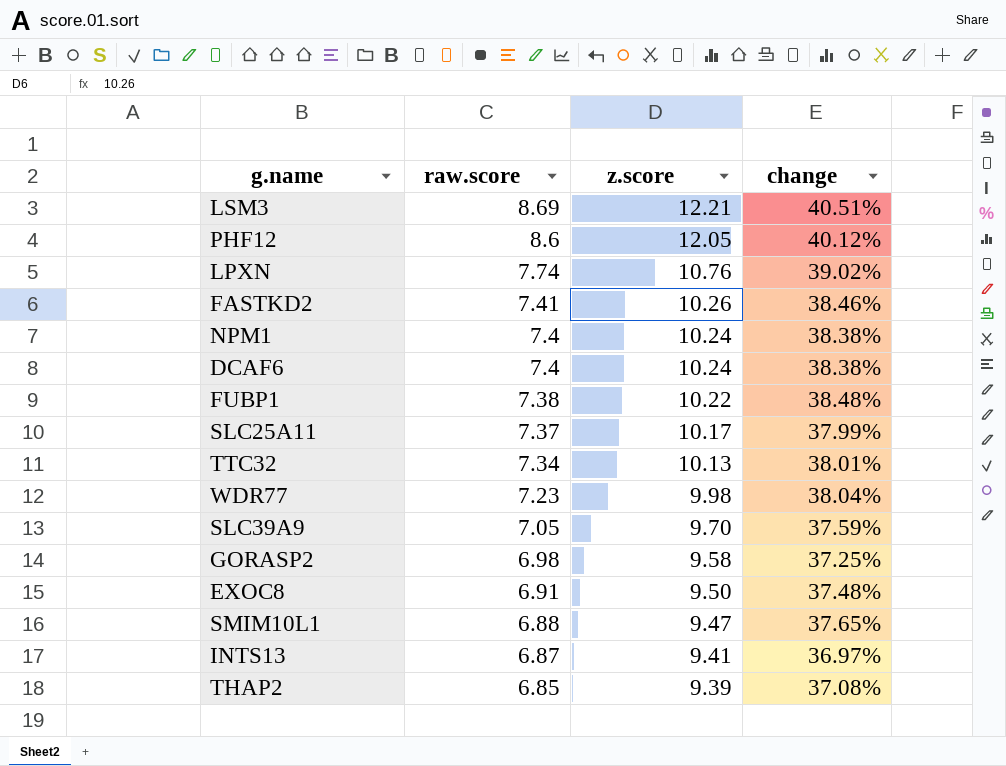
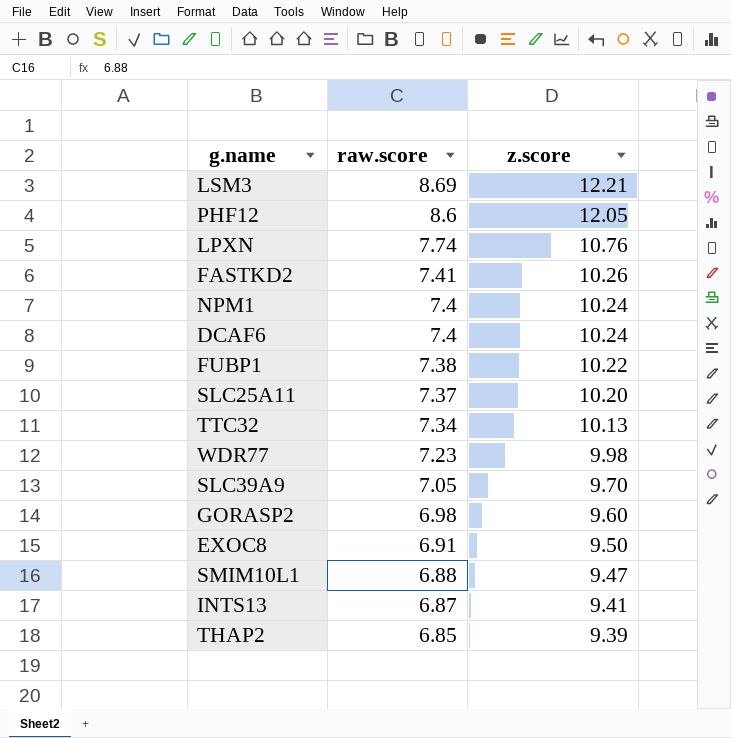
column change | formula: ([z.score] - [raw.score]) / [raw.score] -> none
SLC25A11 | z.score: 10.17 -> 10.20
GORASP2 | z.score: 9.58 -> 9.60

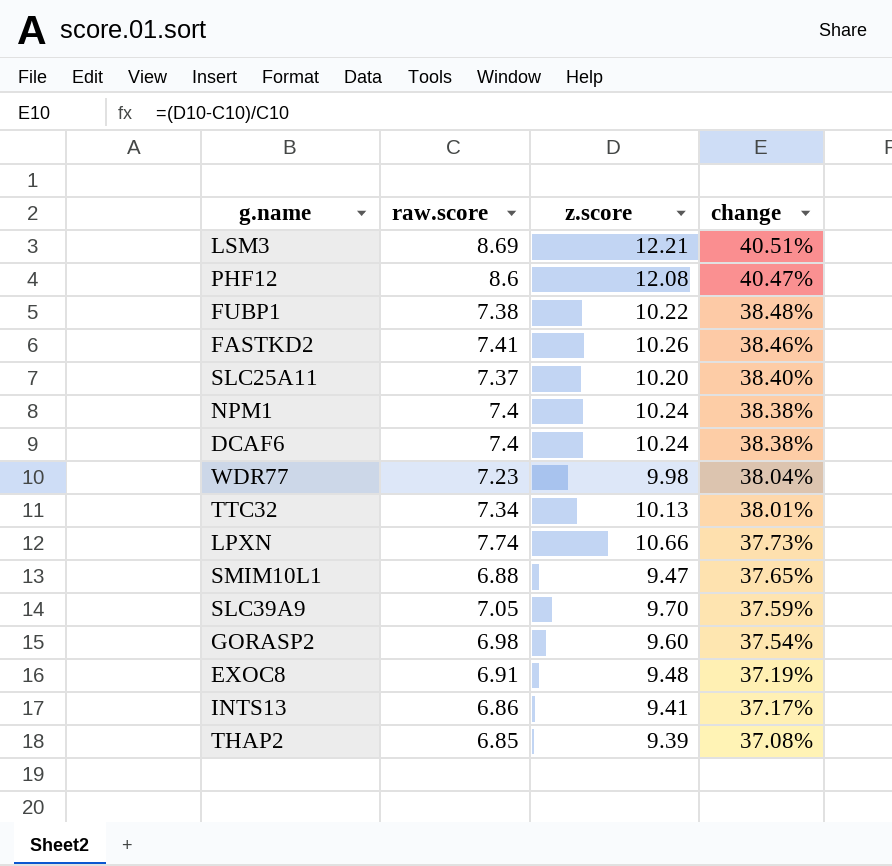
row order: raw.score descending -> change descending
column change | formula: none -> ([z.score] - [raw.score]) / [raw.score]
PHF12 | z.score: 12.05 -> 12.08
LPXN | z.score: 10.76 -> 10.66
EXOC8 | z.score: 9.50 -> 9.48
INTS13 | raw.score: 6.87 -> 6.86

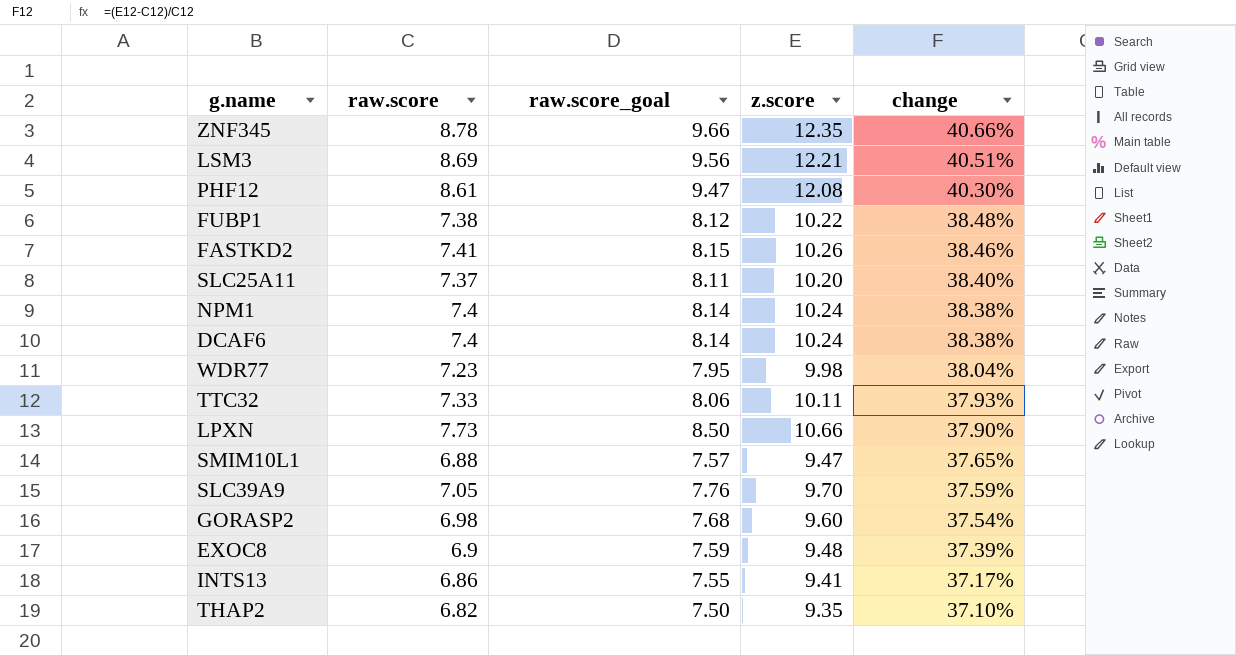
column raw.score_goal | formula: none -> [raw.score] * 1.1
row ZNF345: none -> 8.78 | 9.66 | 12.35 | 40.66%
PHF12 | raw.score: 8.6 -> 8.61
PHF12 | change: 40.47% -> 40.30%
TTC32 | raw.score: 7.34 -> 7.33
TTC32 | z.score: 10.13 -> 10.11
TTC32 | change: 38.01% -> 37.93%
LPXN | raw.score: 7.74 -> 7.73
LPXN | change: 37.73% -> 37.90%
EXOC8 | raw.score: 6.91 -> 6.9
EXOC8 | change: 37.19% -> 37.39%
THAP2 | raw.score: 6.85 -> 6.82
THAP2 | z.score: 9.39 -> 9.35
THAP2 | change: 37.08% -> 37.10%

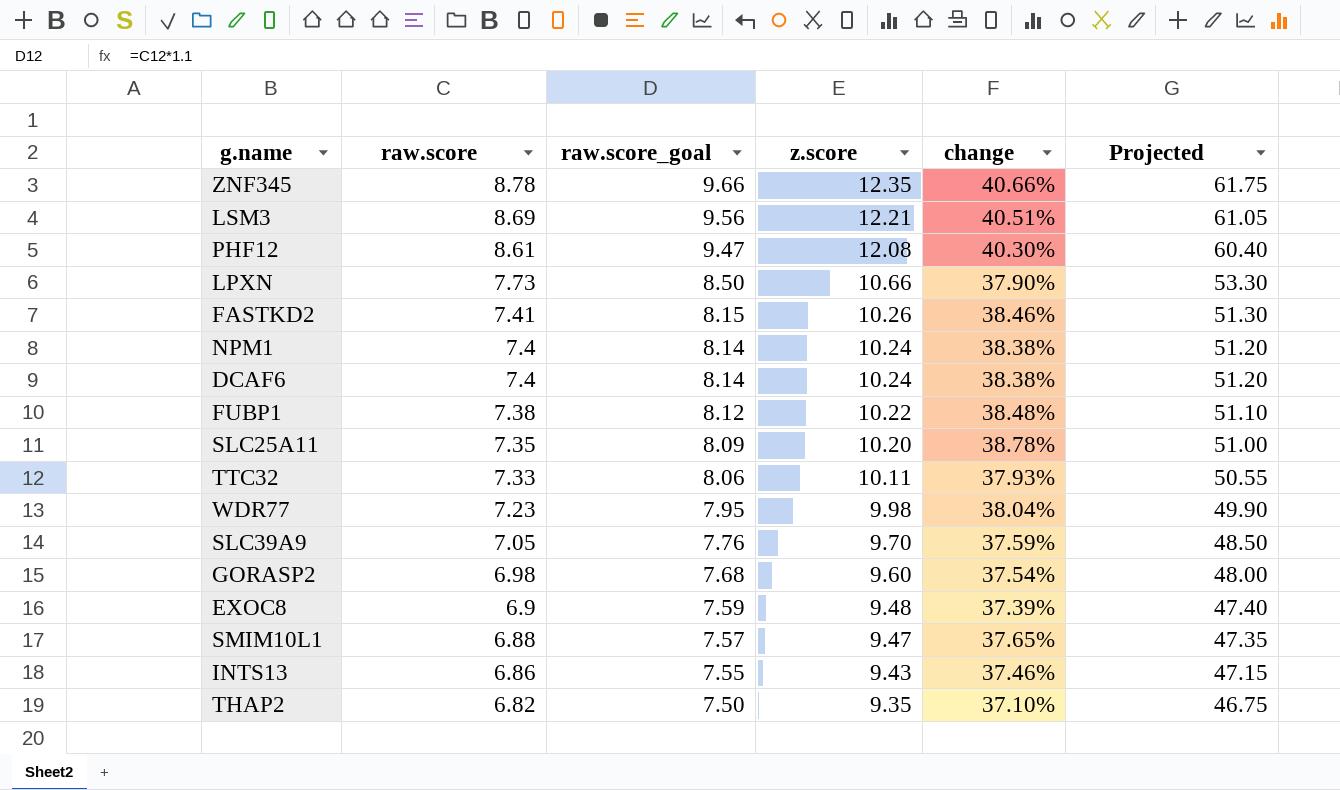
row order: change descending -> raw.score descending
column Projected | formula: none -> [z.score] * 5
SLC25A11 | raw.score: 7.37 -> 7.35
SLC25A11 | raw.score_goal: 8.11 -> 8.09
SLC25A11 | change: 38.40% -> 38.78%
INTS13 | z.score: 9.41 -> 9.43
INTS13 | change: 37.17% -> 37.46%

